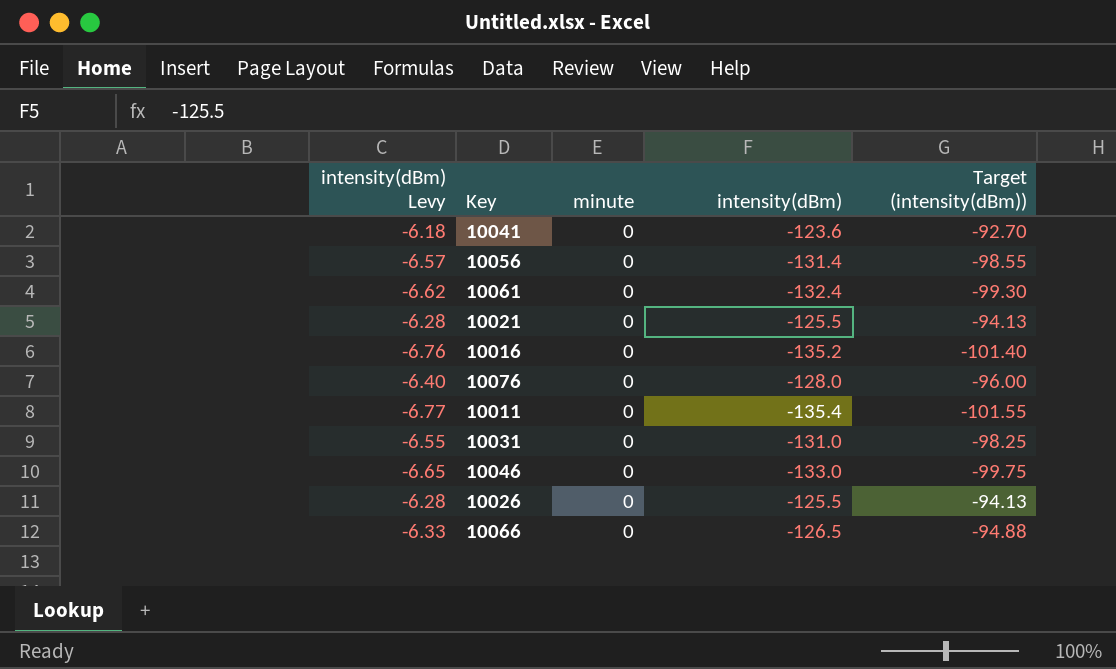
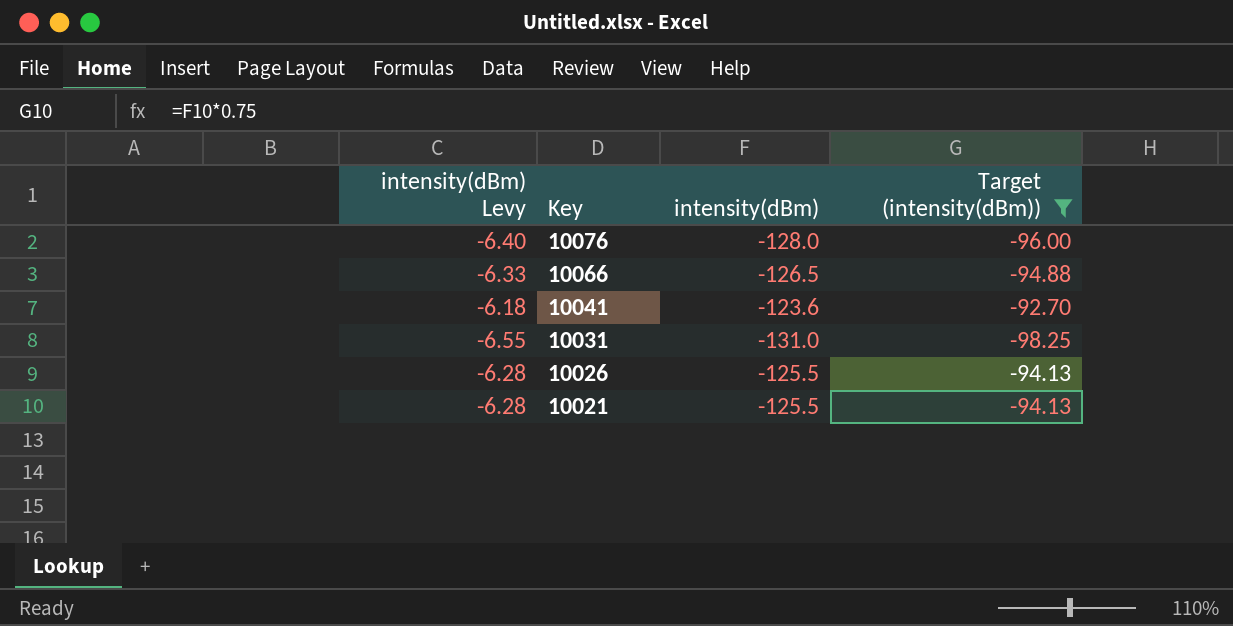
filter: none -> Target (intensity(dBm)) >= -98.25
row order: none -> Key descending
column minute | position: 3 -> none

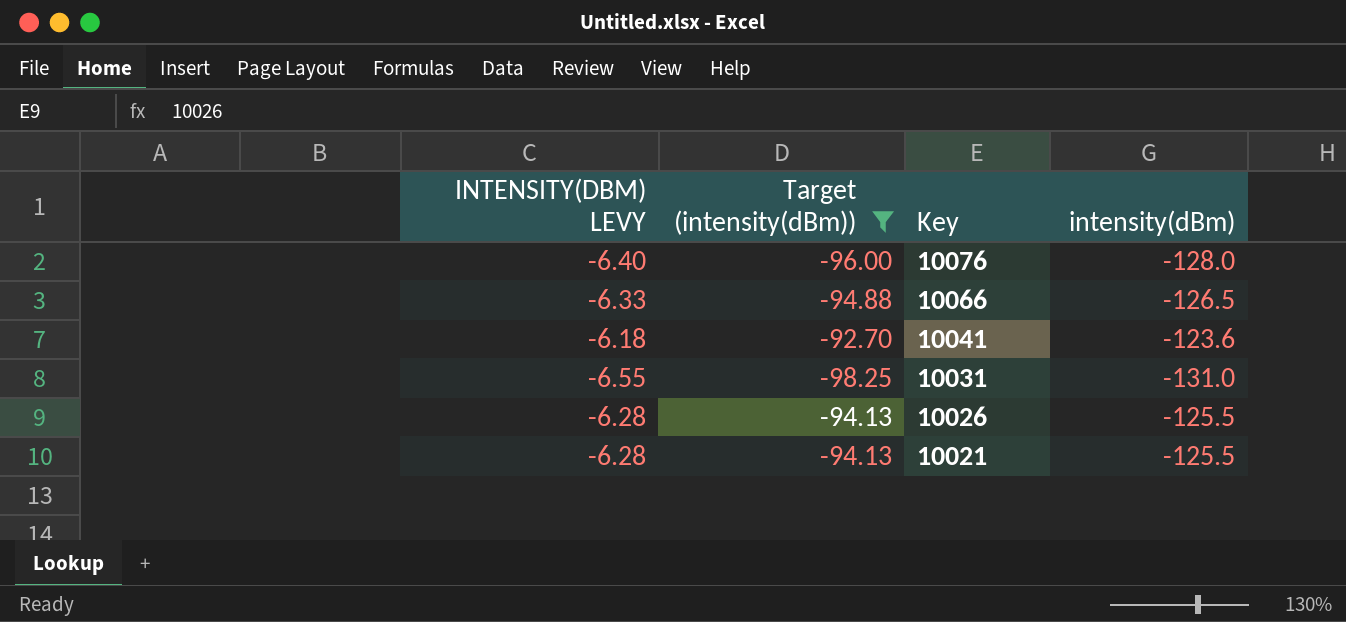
column name: intensity(dBm) Levy -> INTENSITY(DBM) LEVY
column Target (intensity(dBm)) | position: 4 -> 2

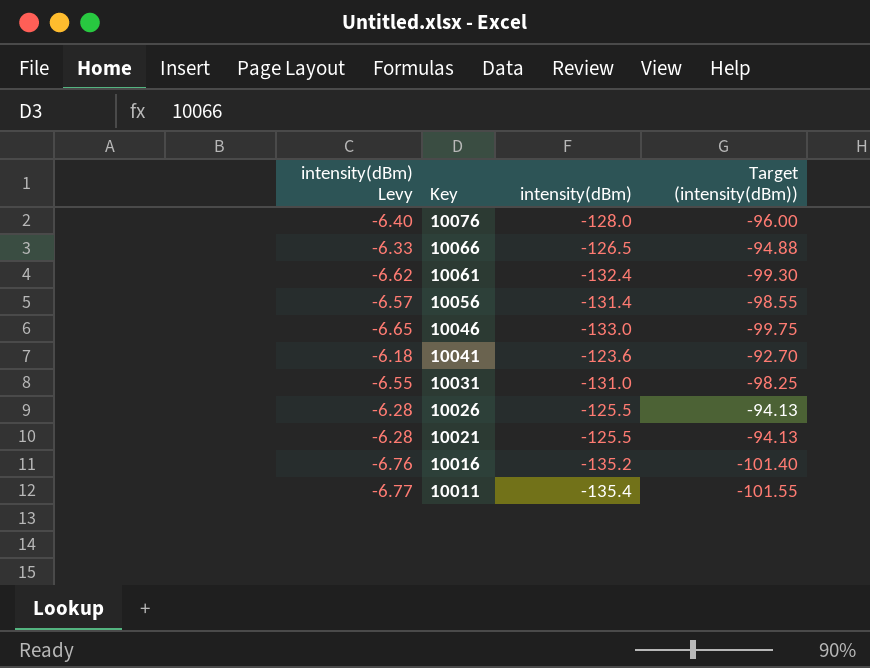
filter: Target (intensity(dBm)) >= -98.25 -> none
column name: INTENSITY(DBM) LEVY -> intensity(dBm) Levy
column Target (intensity(dBm)) | position: 2 -> 4

